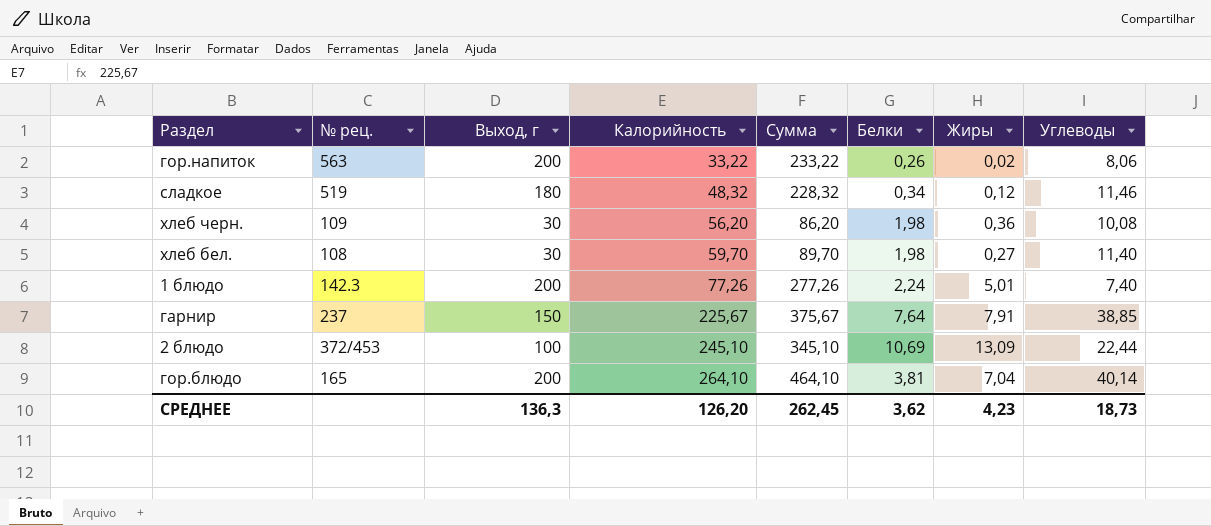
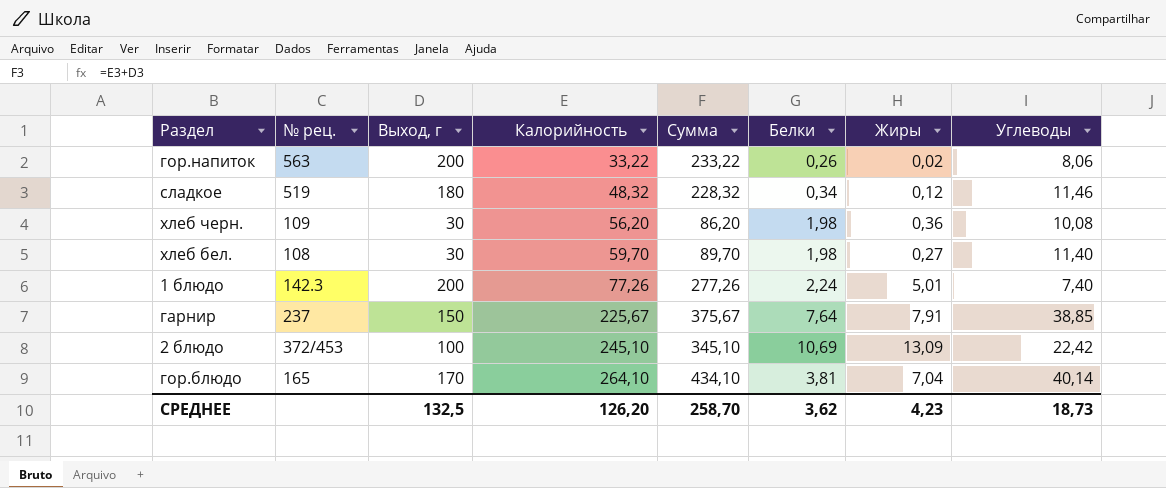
2 блюдо | Углеводы: 22,44 -> 22,42
гор.блюдо | Выход, г: 200 -> 170
гор.блюдо | Сумма: 464,10 -> 434,10
СРЕДНЕЕ | Выход, г: 136,3 -> 132,5
СРЕДНЕЕ | Сумма: 262,45 -> 258,70

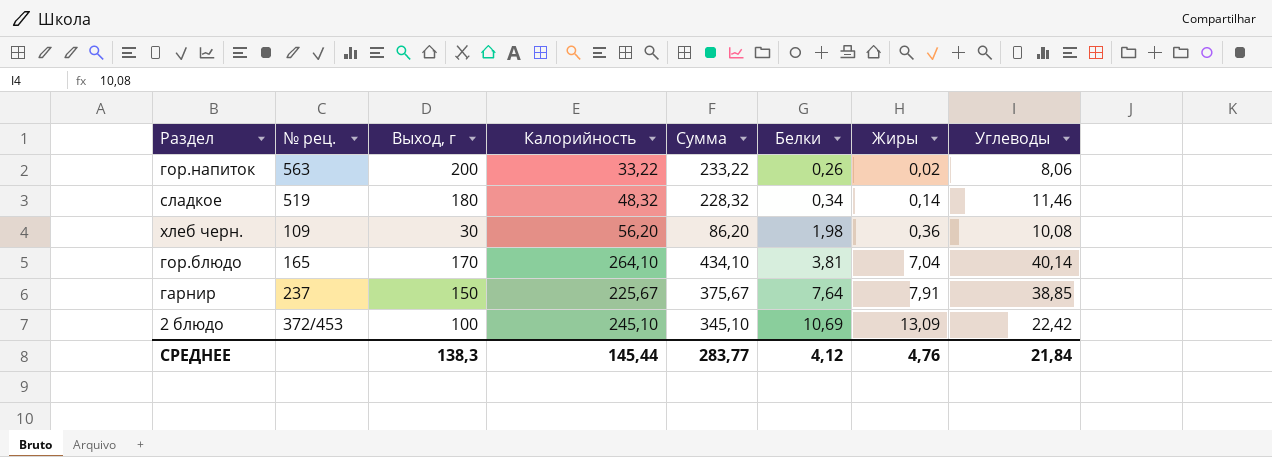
row order: Калорийность ascending -> Белки ascending
row хлеб бел.: 108 | 30 | 59,70 | 89,70 | 1,98 | 0,27 | 11,40 -> none
row 1 блюдо: 142.3 | 200 | 77,26 | 277,26 | 2,24 | 5,01 | 7,40 -> none
сладкое | Жиры: 0,12 -> 0,14
СРЕДНЕЕ | Выход, г: 132,5 -> 138,3
СРЕДНЕЕ | Калорийность: 126,20 -> 145,44
СРЕДНЕЕ | Сумма: 258,70 -> 283,77
СРЕДНЕЕ | Белки: 3,62 -> 4,12
СРЕДНЕЕ | Жиры: 4,23 -> 4,76
СРЕДНЕЕ | Углеводы: 18,73 -> 21,84

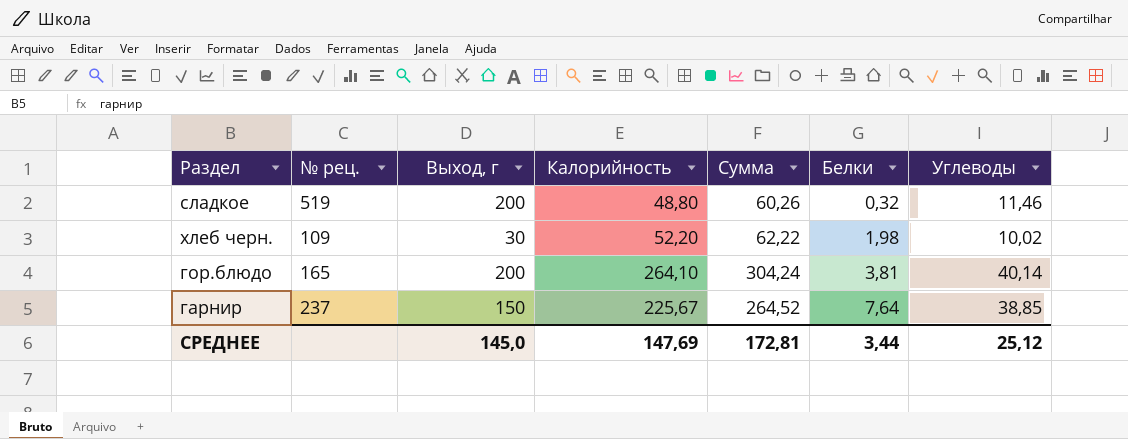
column Жиры | position: 7 -> none
column Сумма | formula: [Выход, г] + [Калорийность] -> [Калорийность] + [Углеводы]
row гор.напиток: 563 | 200 | 33,22 | 233,22 | 0,26 | 0,02 | 8,06 -> none
row 2 блюдо: 372/453 | 100 | 245,10 | 345,10 | 10,69 | 13,09 | 22,42 -> none
сладкое | Выход, г: 180 -> 200
сладкое | Калорийность: 48,32 -> 48,80
сладкое | Белки: 0,34 -> 0,32
хлеб черн. | Калорийность: 56,20 -> 52,20
хлеб черн. | Углеводы: 10,08 -> 10,02
гор.блюдо | Выход, г: 170 -> 200
СРЕДНЕЕ | Выход, г: 138,3 -> 145,0
СРЕДНЕЕ | Калорийность: 145,44 -> 147,69
СРЕДНЕЕ | Сумма: 283,77 -> 172,81
СРЕДНЕЕ | Белки: 4,12 -> 3,44
СРЕДНЕЕ | Углеводы: 21,84 -> 25,12

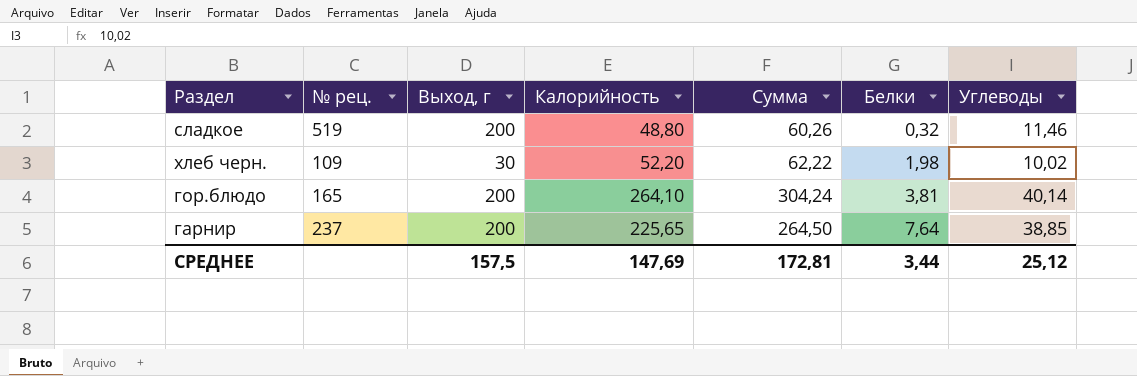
гарнир | Выход, г: 150 -> 200
гарнир | Калорийность: 225,67 -> 225,65
гарнир | Сумма: 264,52 -> 264,50
СРЕДНЕЕ | Выход, г: 145,0 -> 157,5

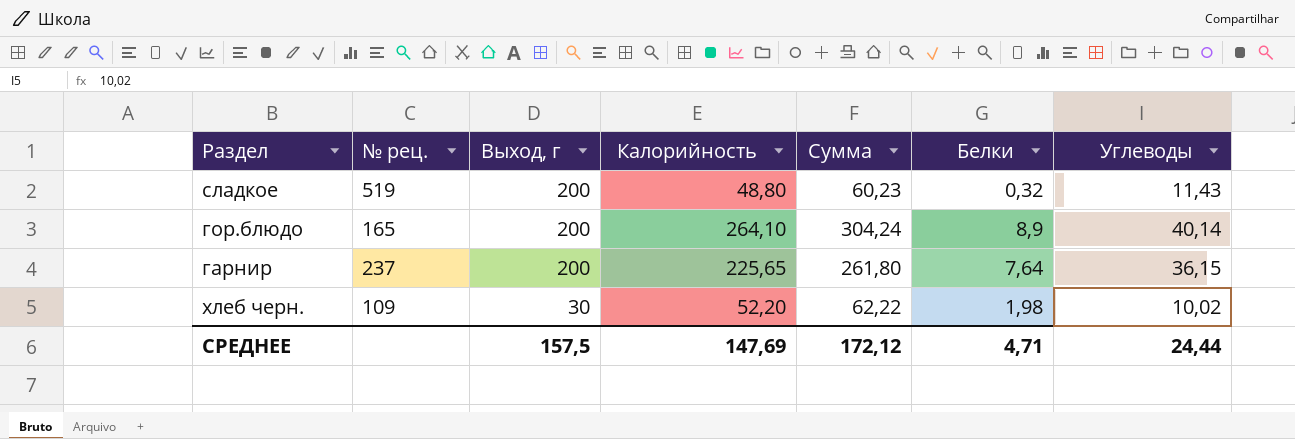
row order: Белки ascending -> Выход, г descending
сладкое | Сумма: 60,26 -> 60,23
сладкое | Углеводы: 11,46 -> 11,43
гор.блюдо | Белки: 3,81 -> 8,9
гарнир | Сумма: 264,50 -> 261,80
гарнир | Углеводы: 38,85 -> 36,15
СРЕДНЕЕ | Сумма: 172,81 -> 172,12
СРЕДНЕЕ | Белки: 3,44 -> 4,71
СРЕДНЕЕ | Углеводы: 25,12 -> 24,44

